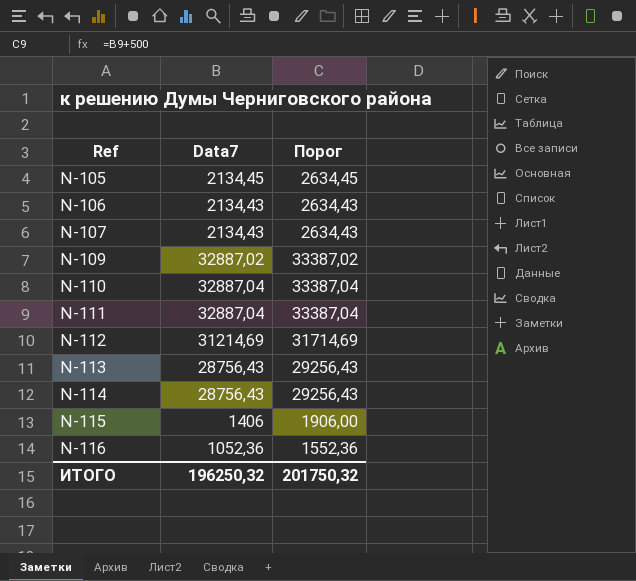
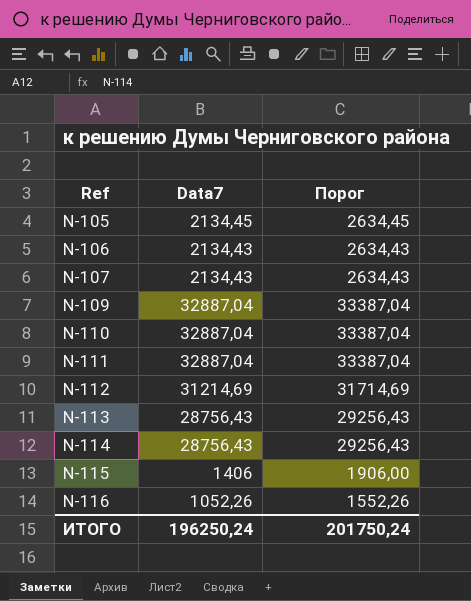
N-109 | Data7: 32887,02 -> 32887,04
N-109 | Порог: 33387,02 -> 33387,04
N-116 | Data7: 1052,36 -> 1052,26
N-116 | Порог: 1552,36 -> 1552,26
ИТОГО | Data7: 196250,32 -> 196250,24
ИТОГО | Порог: 201750,32 -> 201750,24

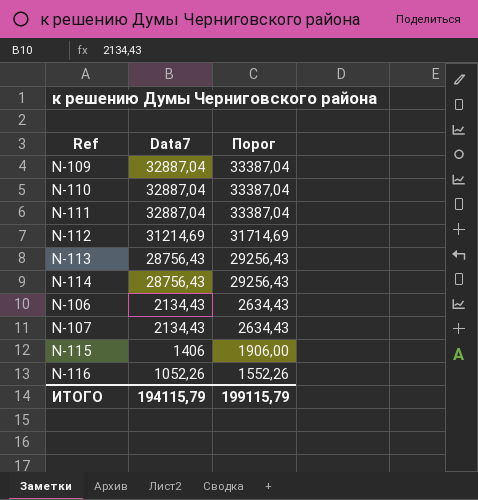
row order: Ref ascending -> Data7 descending
row N-105: 2134,45 | 2634,45 -> none
ИТОГО | Data7: 196250,24 -> 194115,79
ИТОГО | Порог: 201750,24 -> 199115,79

